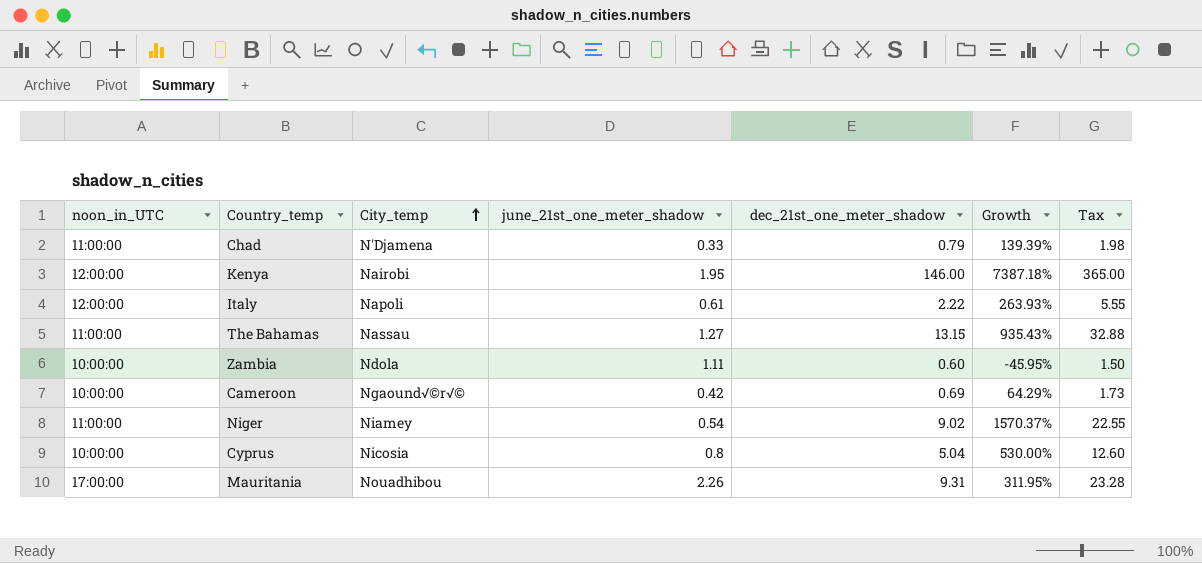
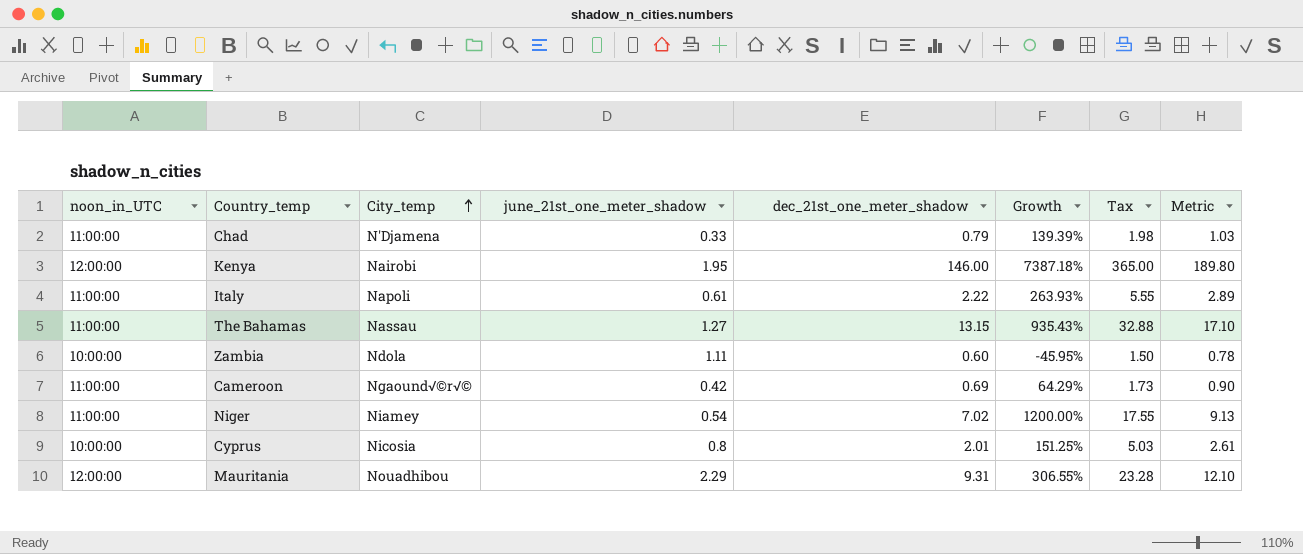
column Metric | formula: none -> [dec_21st_one_meter_shadow] * 1.3
Italy | noon_in_UTC: 12:00:00 -> 11:00:00
Cameroon | noon_in_UTC: 10:00:00 -> 11:00:00
Niger | dec_21st_one_meter_shadow: 9.02 -> 7.02
Niger | Growth: 1570.37% -> 1200.00%
Niger | Tax: 22.55 -> 17.55
Cyprus | dec_21st_one_meter_shadow: 5.04 -> 2.01
Cyprus | Growth: 530.00% -> 151.25%
Cyprus | Tax: 12.60 -> 5.03
Mauritania | noon_in_UTC: 17:00:00 -> 12:00:00
Mauritania | june_21st_one_meter_shadow: 2.26 -> 2.29
Mauritania | Growth: 311.95% -> 306.55%

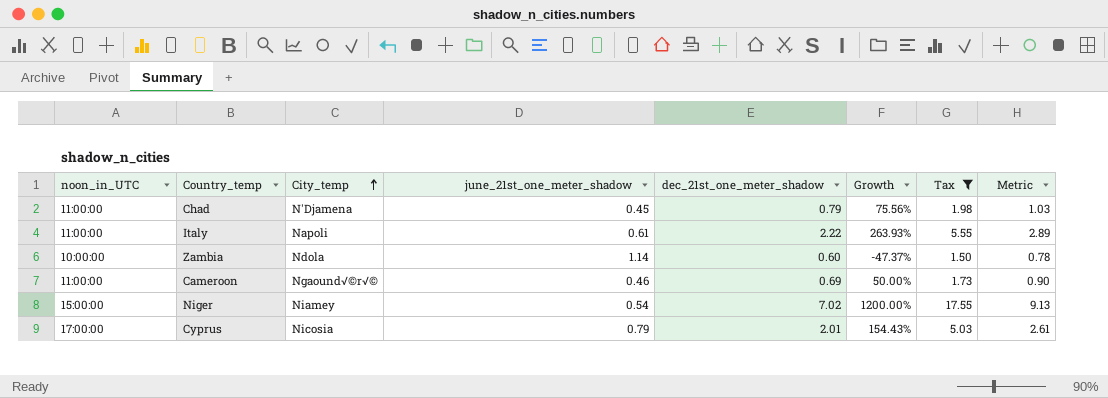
filter: none -> Tax <= 17.55
Chad | june_21st_one_meter_shadow: 0.33 -> 0.45
Chad | Growth: 139.39% -> 75.56%
Zambia | june_21st_one_meter_shadow: 1.11 -> 1.14
Zambia | Growth: -45.95% -> -47.37%
Cameroon | june_21st_one_meter_shadow: 0.42 -> 0.46
Cameroon | Growth: 64.29% -> 50.00%
Niger | noon_in_UTC: 11:00:00 -> 15:00:00
Cyprus | noon_in_UTC: 10:00:00 -> 17:00:00
Cyprus | june_21st_one_meter_shadow: 0.8 -> 0.79
Cyprus | Growth: 151.25% -> 154.43%

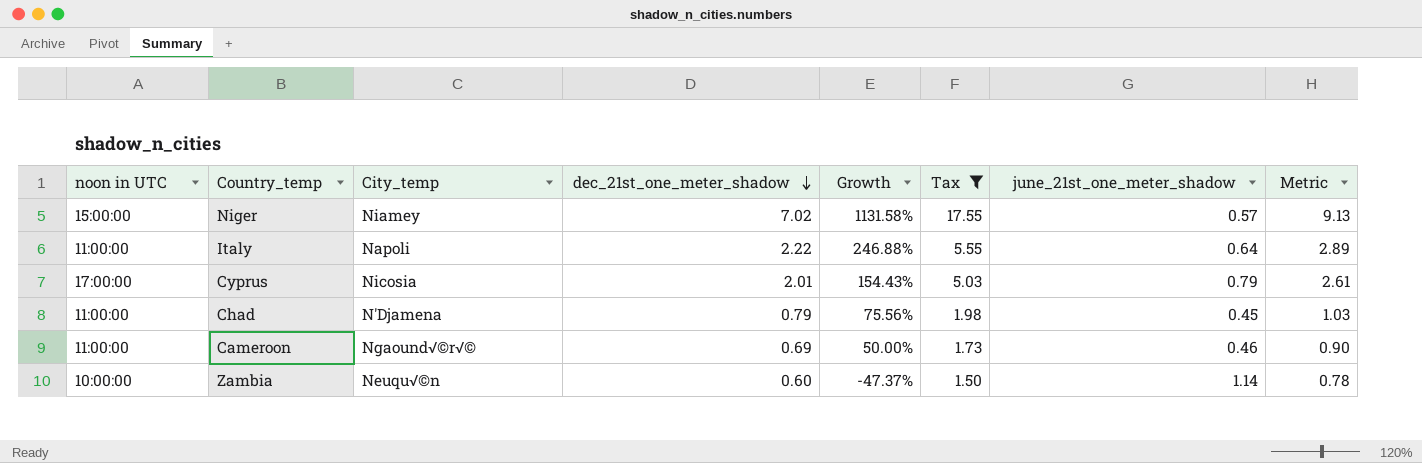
row order: City_temp ascending -> dec_21st_one_meter_shadow descending
column name: noon_in_UTC -> noon in UTC
column june_21st_one_meter_shadow | position: 4 -> 7
Niger | Growth: 1200.00% -> 1131.58%
Niger | june_21st_one_meter_shadow: 0.54 -> 0.57
Italy | Growth: 263.93% -> 246.88%
Italy | june_21st_one_meter_shadow: 0.61 -> 0.64
Zambia | City_temp: Ndola -> Neuqu√©n

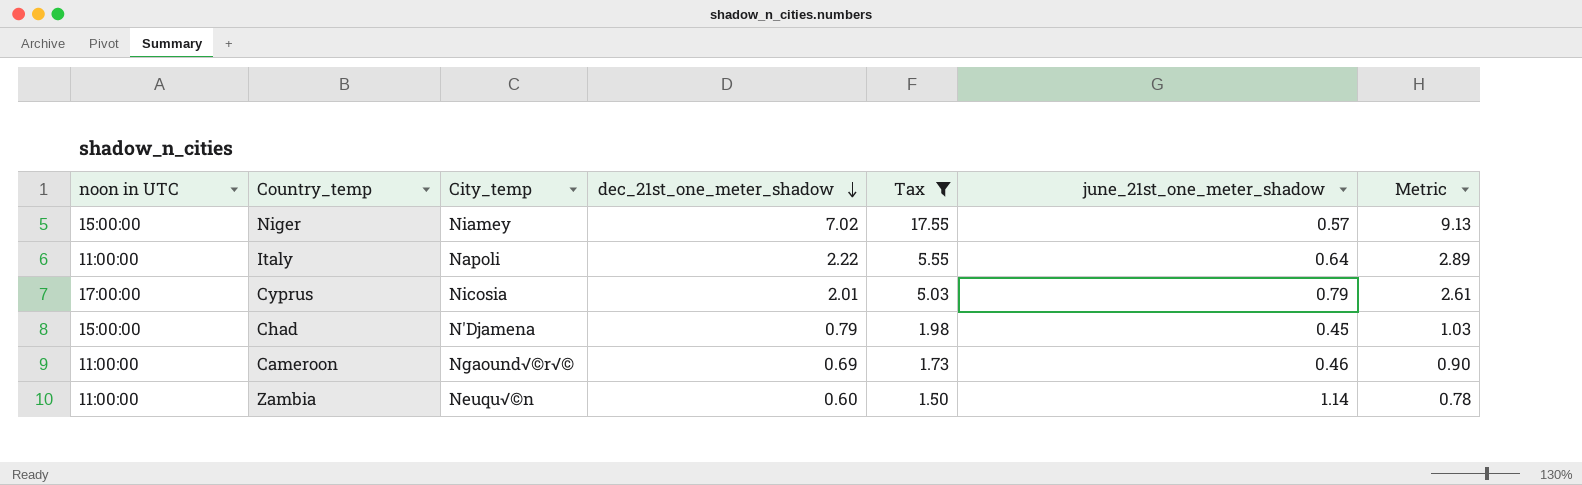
column Growth | formula: ([dec_21st_one_meter_shadow] - [june_21st_one_meter_shadow]) / [june_21st_one_meter_shadow] -> none
Chad | noon in UTC: 11:00:00 -> 15:00:00
Zambia | noon in UTC: 10:00:00 -> 11:00:00

